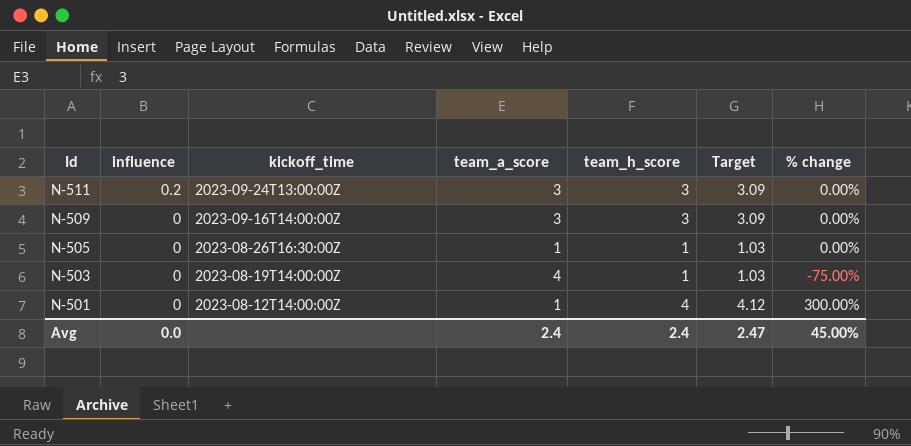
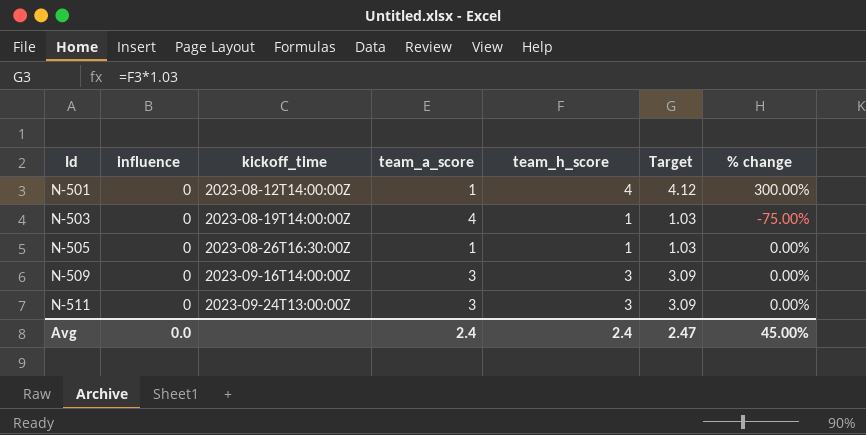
row order: Id descending -> Id ascending
N-511 | influence: 0.2 -> 0

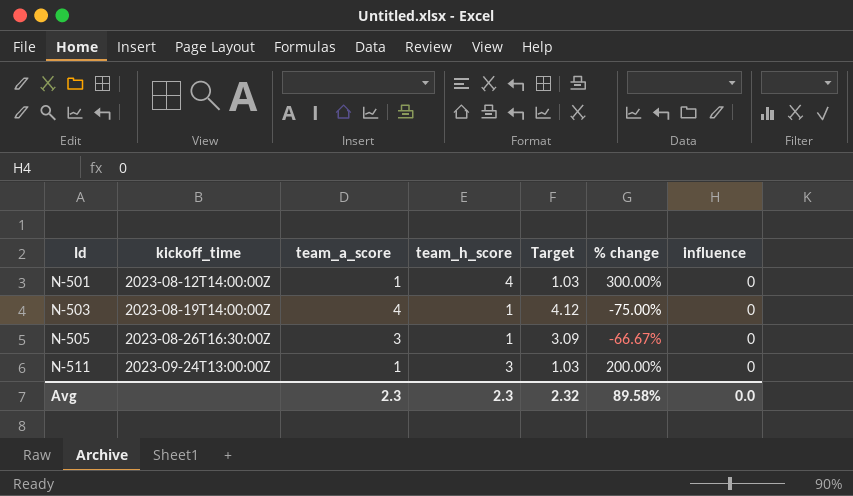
column Target | formula: [team_h_score] * 1.03 -> [team_a_score] * 1.03
column influence | position: 2 -> 7
row N-509: 0 | 2023-09-16T14:00:00Z | 3 | 3 | 3.09 | 0.00% -> none
N-505 | team_a_score: 1 -> 3
N-505 | % change: 0.00% -> -66.67%
N-511 | team_a_score: 3 -> 1
N-511 | % change: 0.00% -> 200.00%
Avg | team_a_score: 2.4 -> 2.3
Avg | team_h_score: 2.4 -> 2.3
Avg | Target: 2.47 -> 2.32
Avg | % change: 45.00% -> 89.58%

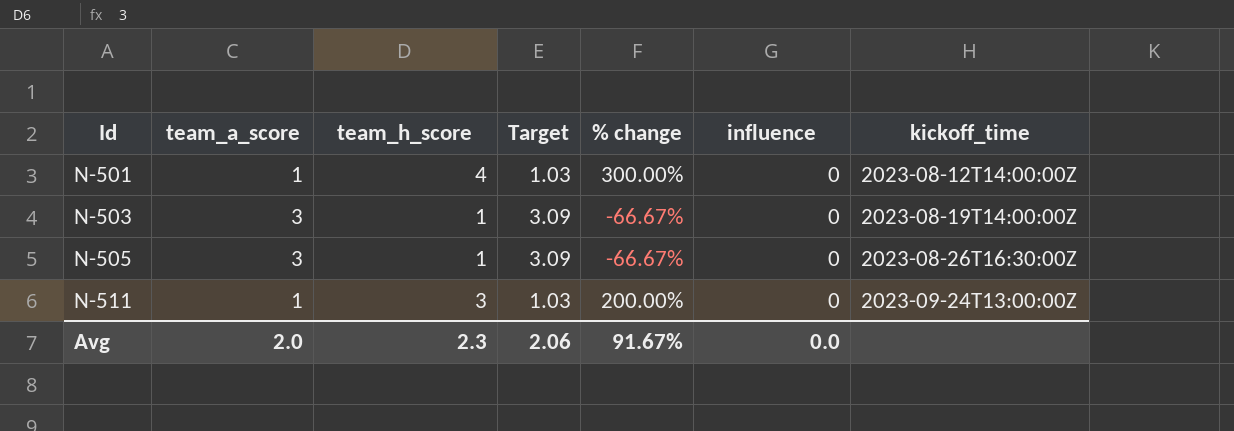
column kickoff_time | position: 2 -> 7
N-503 | team_a_score: 4 -> 3
N-503 | Target: 4.12 -> 3.09
N-503 | % change: -75.00% -> -66.67%
Avg | team_a_score: 2.3 -> 2.0
Avg | Target: 2.32 -> 2.06
Avg | % change: 89.58% -> 91.67%

